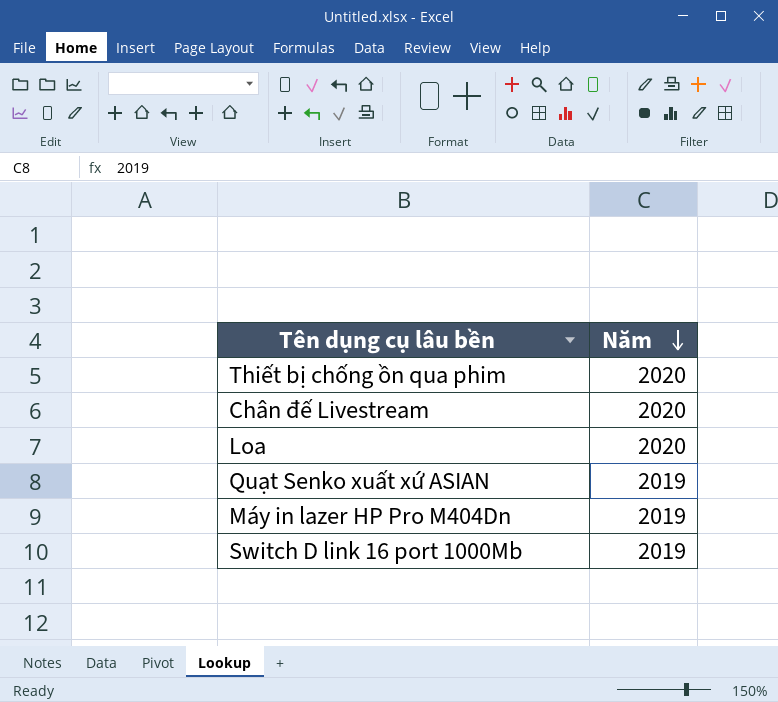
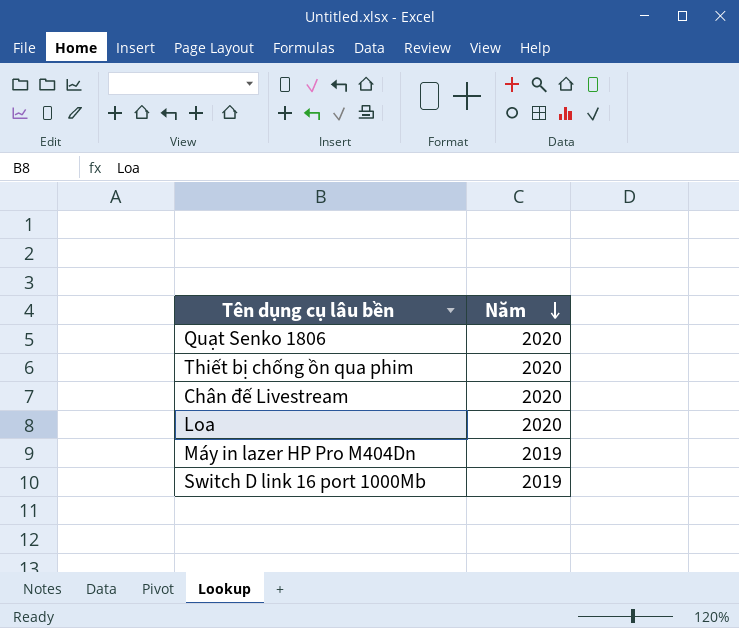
row Quạt Senko xuất xứ ASIAN: 2019 -> none
row Quạt Senko 1806: none -> 2020

